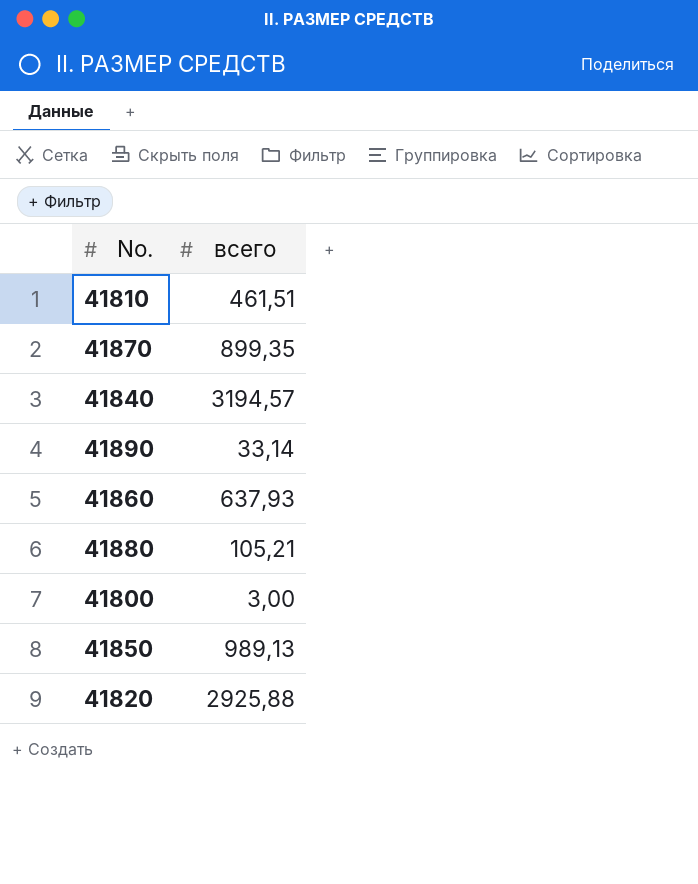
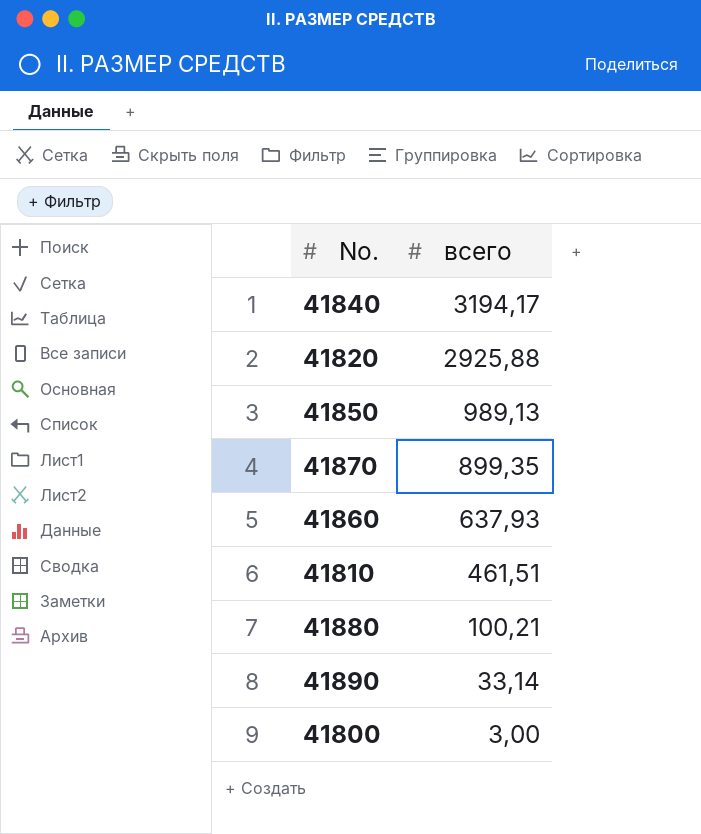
row order: none -> всего descending
41840 | всего: 3194,57 -> 3194,17
41880 | всего: 105,21 -> 100,21

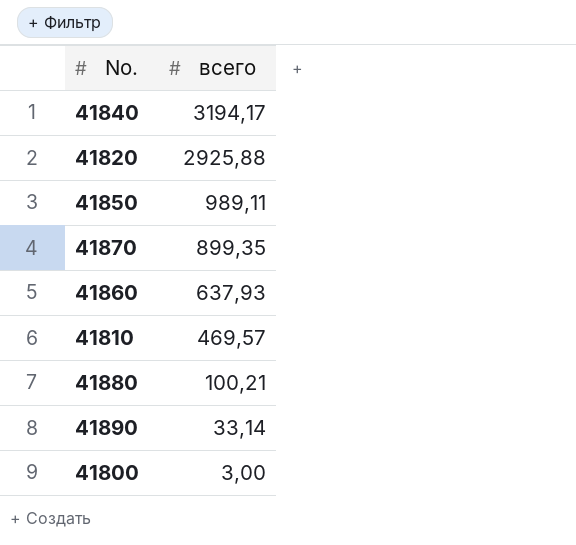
41850 | всего: 989,13 -> 989,11
41810 | всего: 461,51 -> 469,57

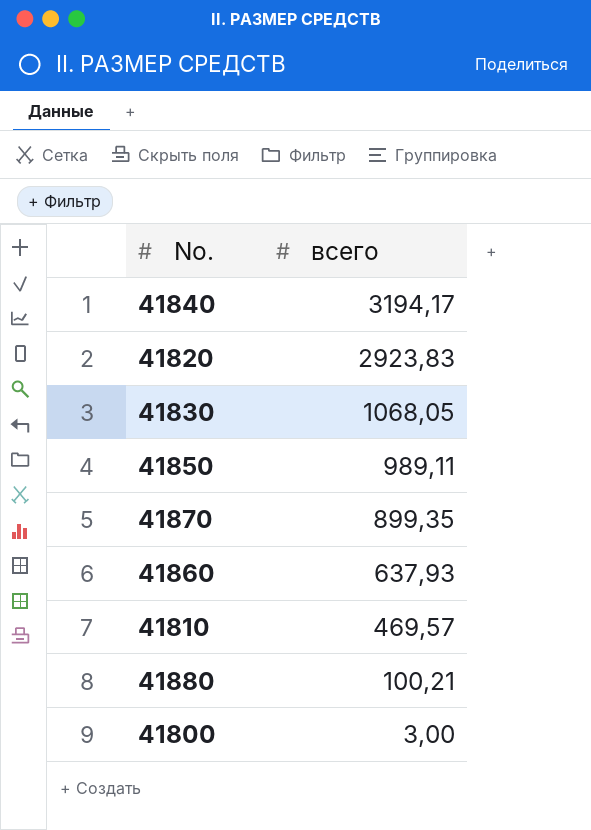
row 41890: 33,14 -> none
41820 | всего: 2925,88 -> 2923,83
row 41830: none -> 1068,05

